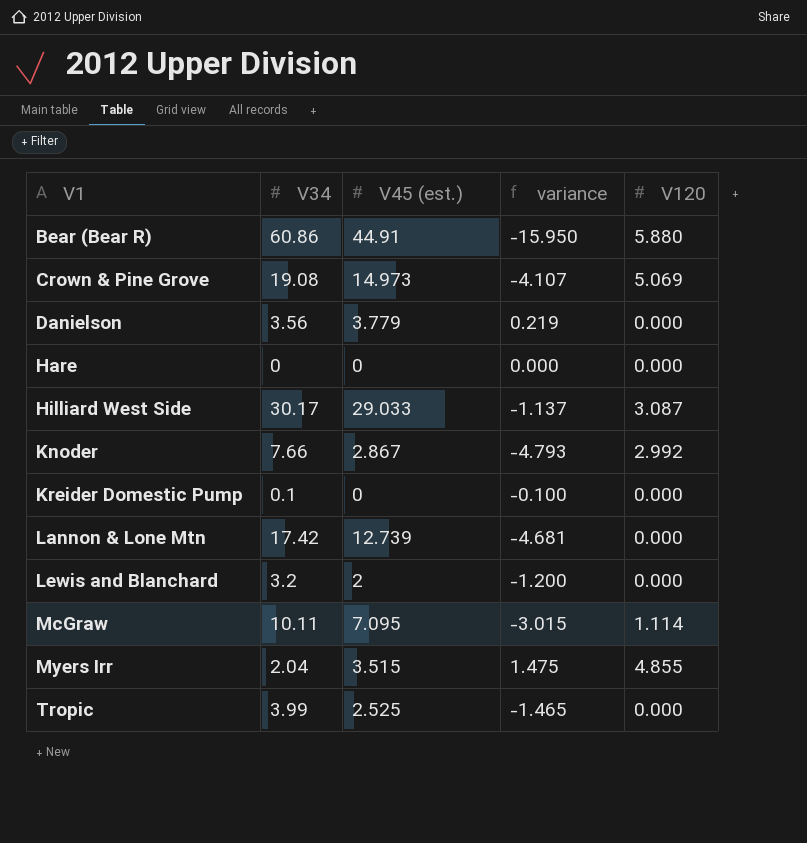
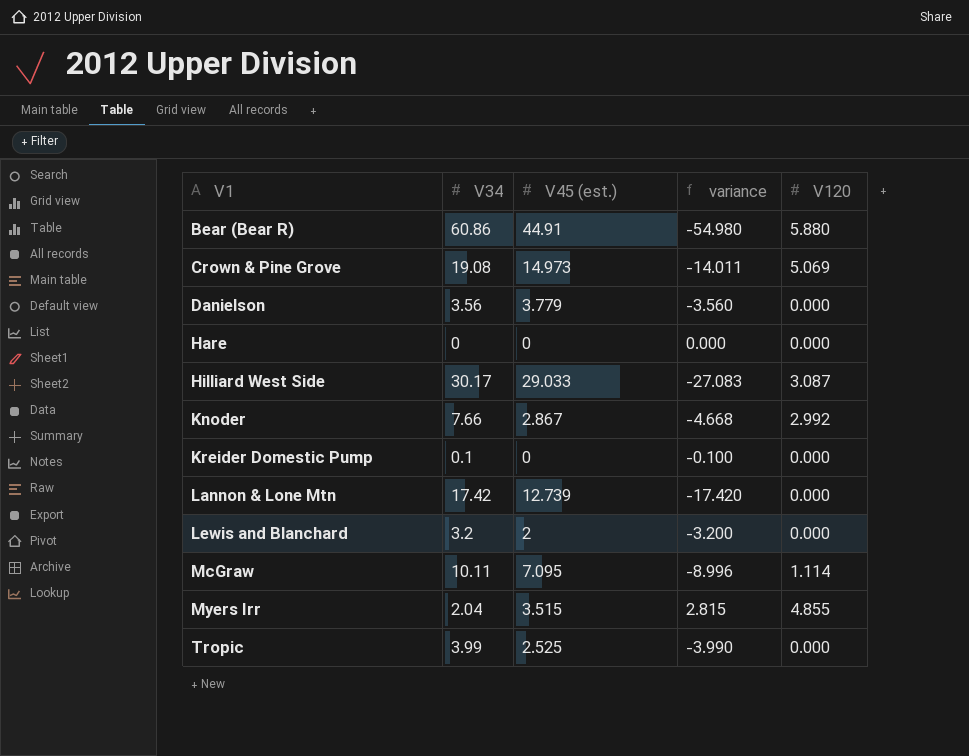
column variance | formula: [V45 (est.)] - [V34] -> [V120] - [V34]

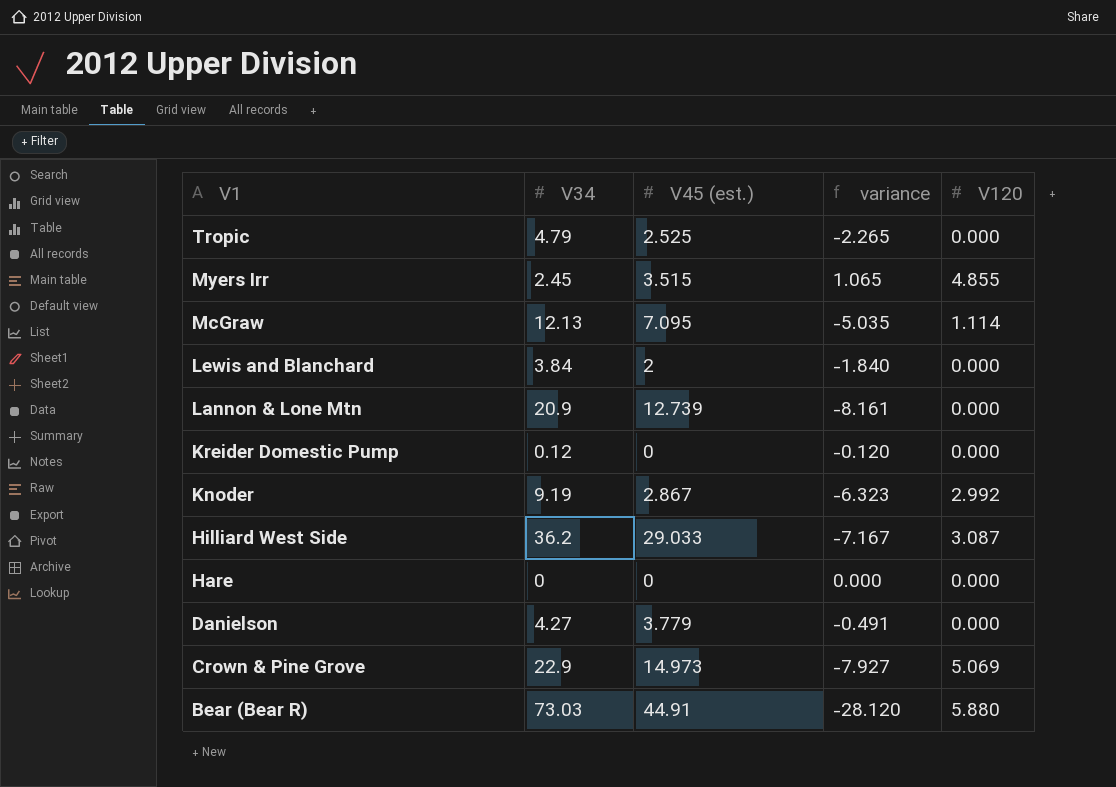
row order: V1 ascending -> V1 descending
column variance | formula: [V120] - [V34] -> [V45 (est.)] - [V34]
Tropic | V34: 3.99 -> 4.79
Myers Irr | V34: 2.04 -> 2.45
McGraw | V34: 10.11 -> 12.13
Lewis and Blanchard | V34: 3.2 -> 3.84
Lannon & Lone Mtn | V34: 17.42 -> 20.9
Kreider Domestic Pump | V34: 0.1 -> 0.12
Knoder | V34: 7.66 -> 9.19
Hilliard West Side | V34: 30.17 -> 36.2
Danielson | V34: 3.56 -> 4.27
Crown & Pine Grove | V34: 19.08 -> 22.9
Bear (Bear R) | V34: 60.86 -> 73.03

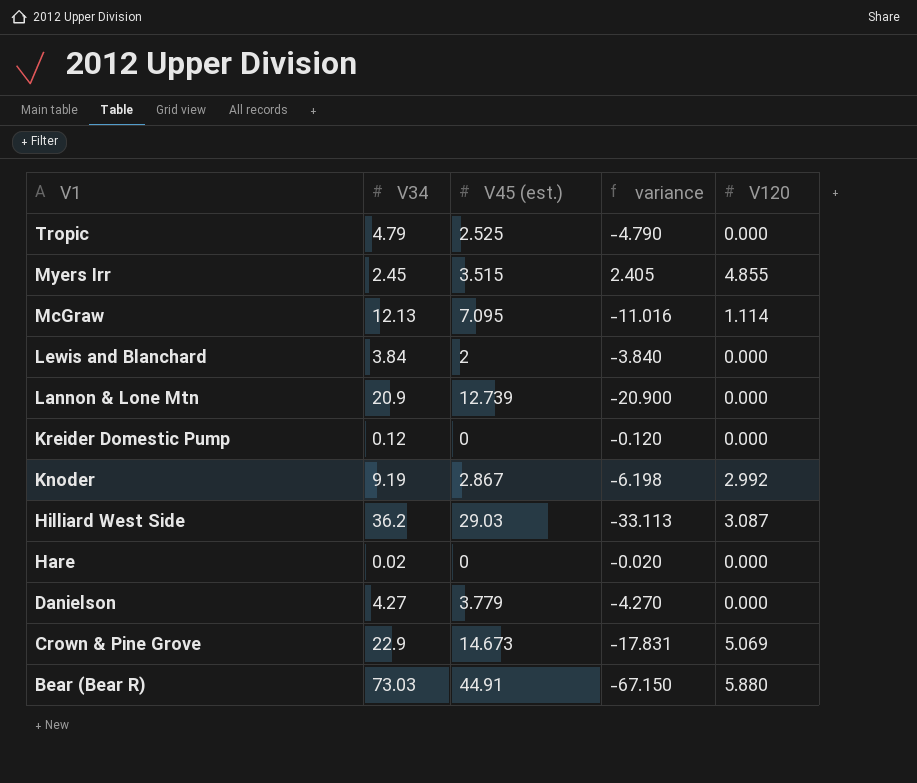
column variance | formula: [V45 (est.)] - [V34] -> [V120] - [V34]
Hilliard West Side | V45 (est.): 29.033 -> 29.03
Hare | V34: 0 -> 0.02
Crown & Pine Grove | V45 (est.): 14.973 -> 14.673

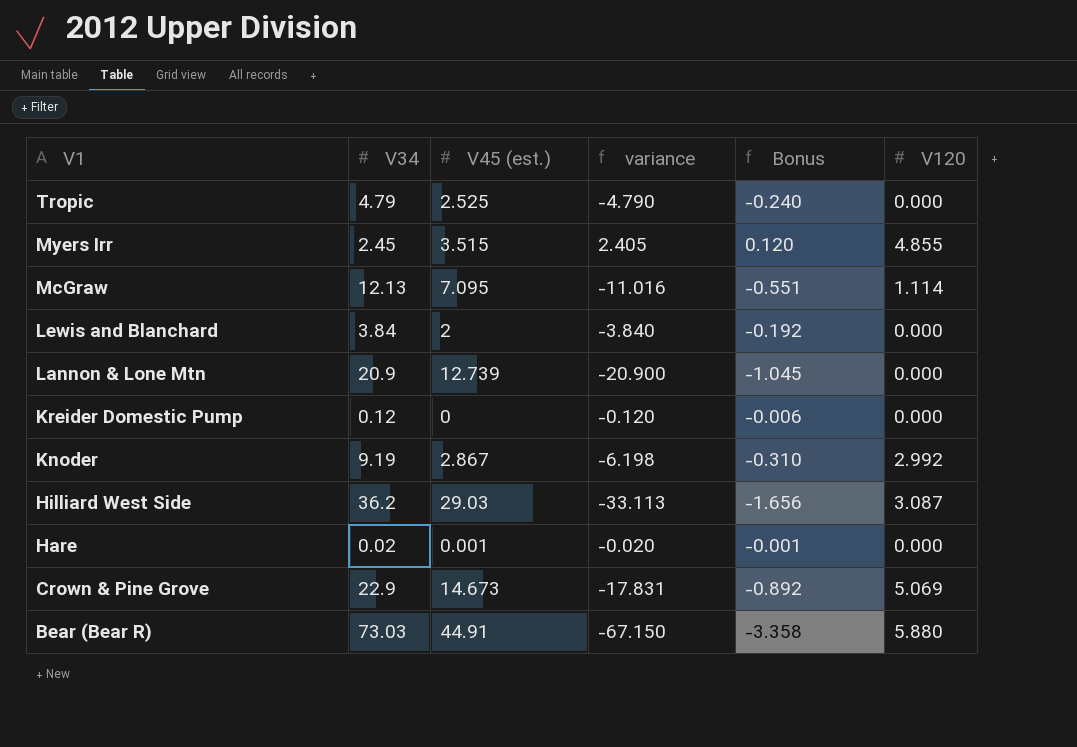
column Bonus | formula: none -> [variance] * 0.05
row Danielson: 4.27 | 3.779 | -4.270 | 0.000 -> none
Hare | V45 (est.): 0 -> 0.001

